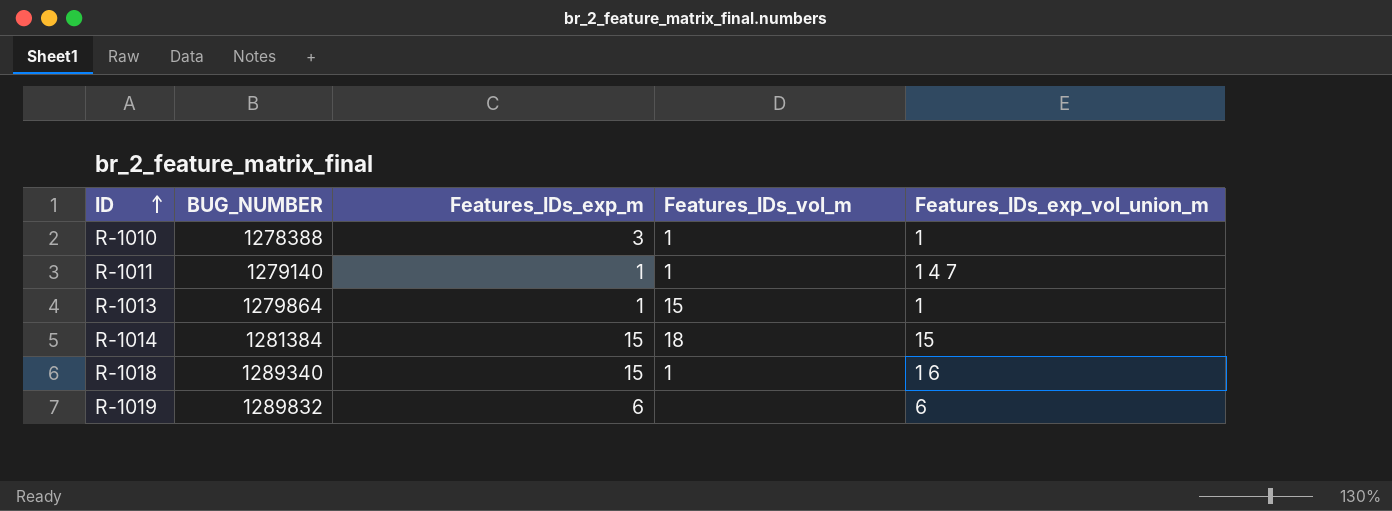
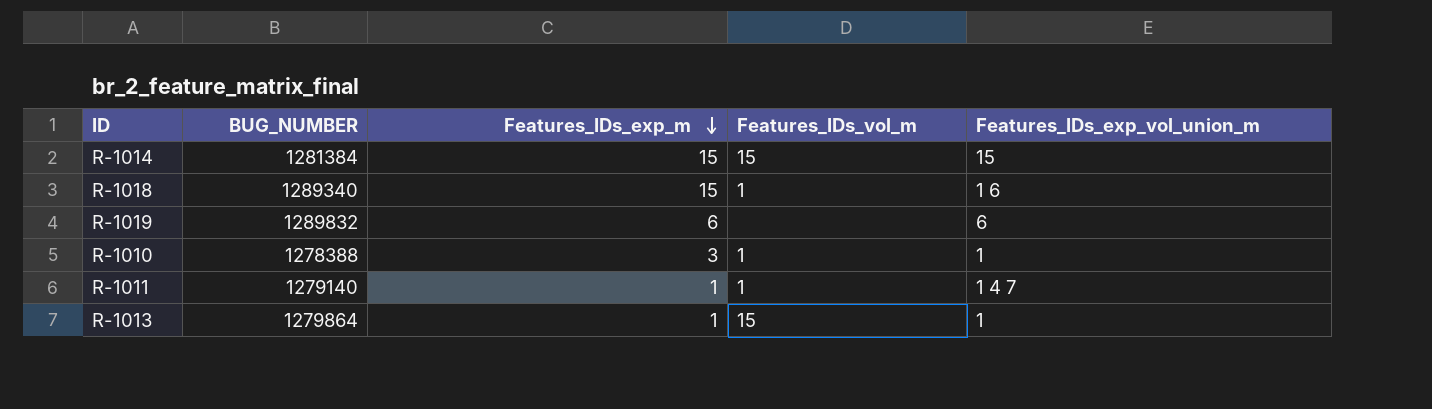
row order: ID ascending -> Features_IDs_exp_m descending
R-1014 | Features_IDs_vol_m: 18 -> 15

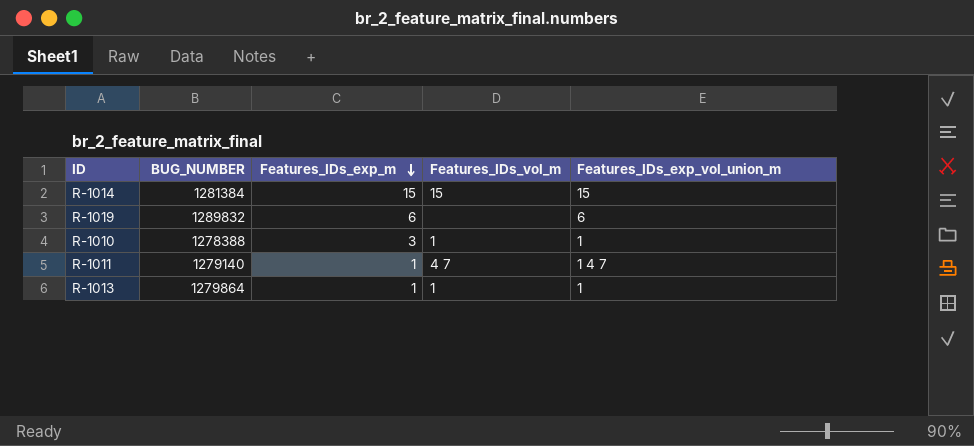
row R-1018: 1289340 | 15 | 1 | 1 6 -> none
R-1011 | Features_IDs_vol_m: 1 -> 4 7
R-1013 | Features_IDs_vol_m: 15 -> 1

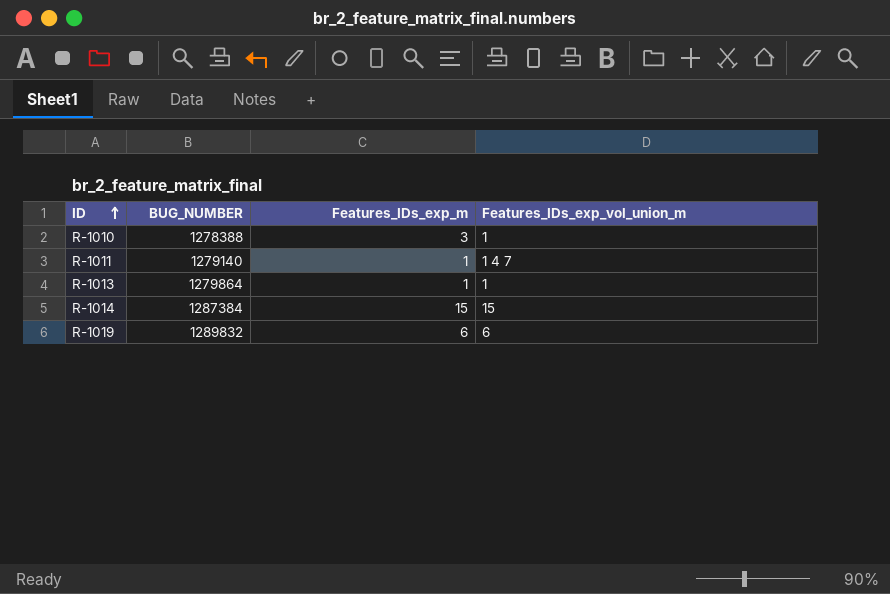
row order: Features_IDs_exp_m descending -> ID ascending
column Features_IDs_vol_m | position: 4 -> none
R-1014 | BUG_NUMBER: 1281384 -> 1287384

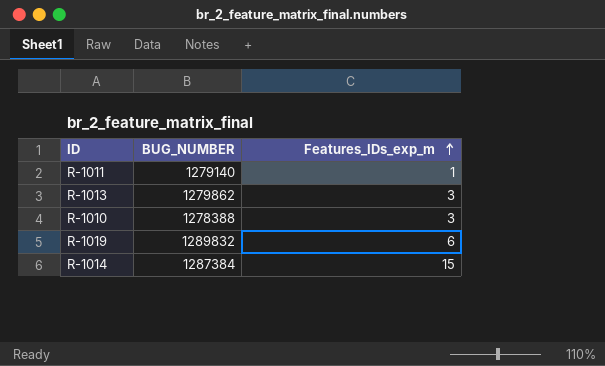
row order: ID ascending -> Features_IDs_exp_m ascending
column Features_IDs_exp_vol_union_m | position: 4 -> none
R-1013 | BUG_NUMBER: 1279864 -> 1279862
R-1013 | Features_IDs_exp_m: 1 -> 3

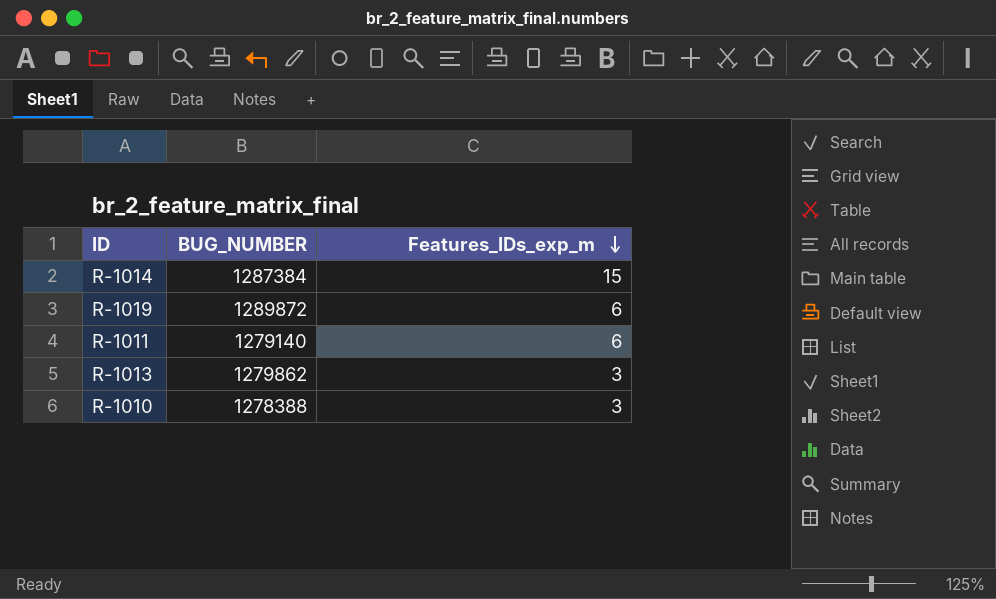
row order: Features_IDs_exp_m ascending -> Features_IDs_exp_m descending
R-1019 | BUG_NUMBER: 1289832 -> 1289872
R-1011 | Features_IDs_exp_m: 1 -> 6

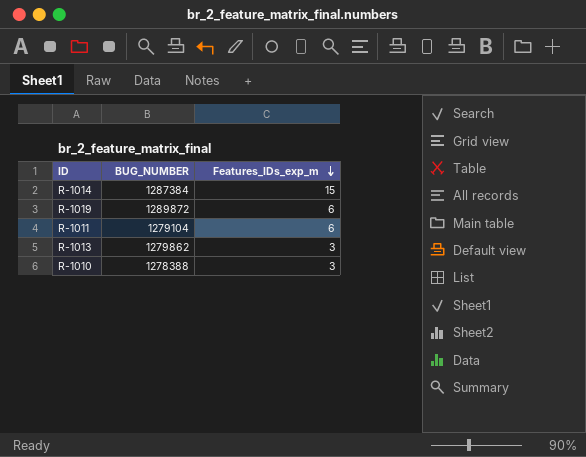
R-1011 | BUG_NUMBER: 1279140 -> 1279104

